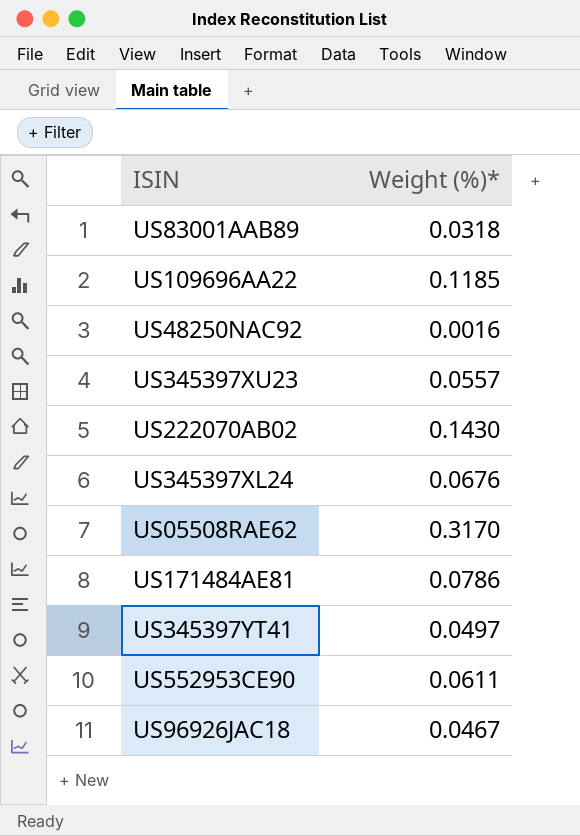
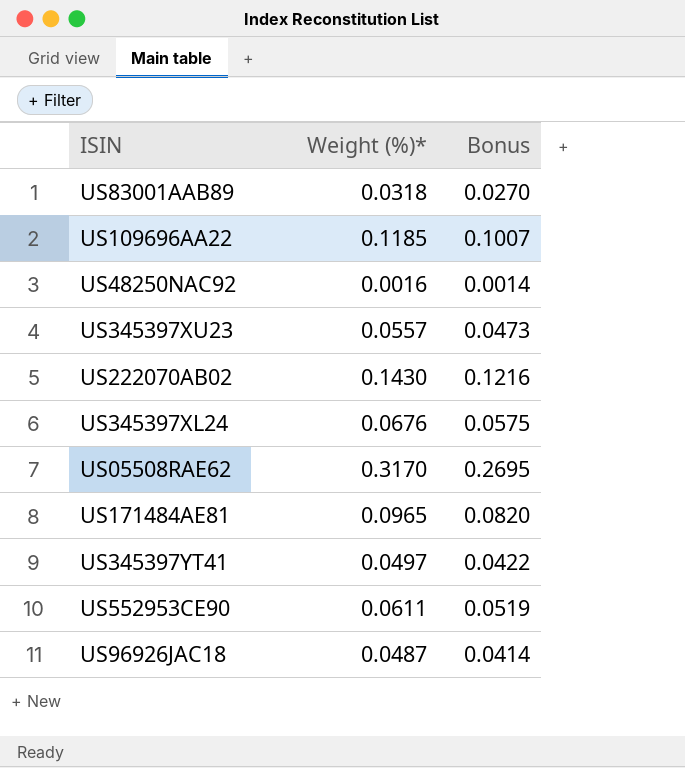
column Bonus | formula: none -> [Weight (%)*] * 0.85
US171484AE81 | Weight (%)*: 0.0786 -> 0.0965
US96926JAC18 | Weight (%)*: 0.0467 -> 0.0487

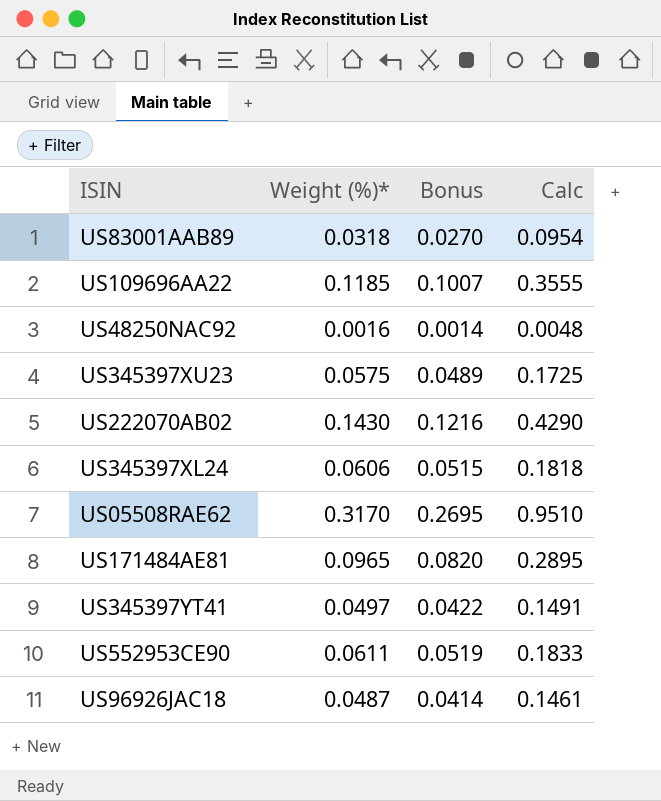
column Calc | formula: none -> [Weight (%)*] * 3
US345397XU23 | Weight (%)*: 0.0557 -> 0.0575
US345397XU23 | Bonus: 0.0473 -> 0.0489
US345397XL24 | Weight (%)*: 0.0676 -> 0.0606
US345397XL24 | Bonus: 0.0575 -> 0.0515

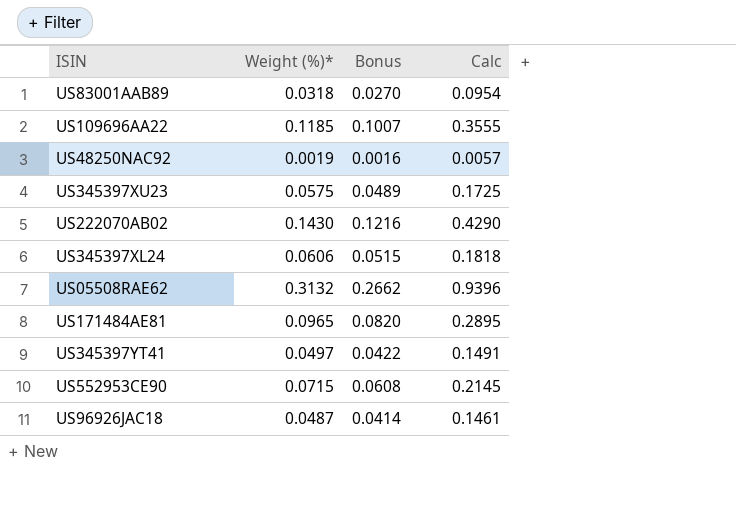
US48250NAC92 | Weight (%)*: 0.0016 -> 0.0019
US48250NAC92 | Bonus: 0.0014 -> 0.0016
US48250NAC92 | Calc: 0.0048 -> 0.0057
US05508RAE62 | Weight (%)*: 0.3170 -> 0.3132
US05508RAE62 | Bonus: 0.2695 -> 0.2662
US05508RAE62 | Calc: 0.9510 -> 0.9396
US552953CE90 | Weight (%)*: 0.0611 -> 0.0715
US552953CE90 | Bonus: 0.0519 -> 0.0608
US552953CE90 | Calc: 0.1833 -> 0.2145

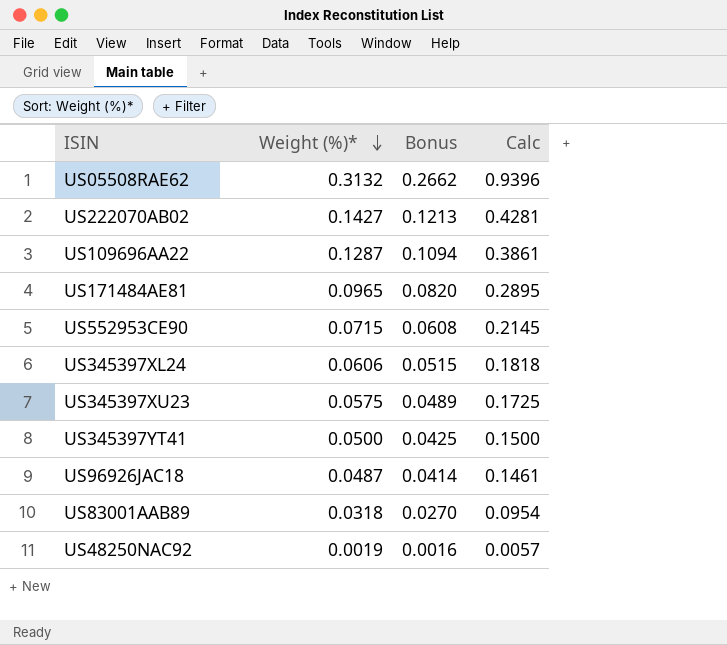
row order: none -> Weight (%)* descending
US222070AB02 | Weight (%)*: 0.1430 -> 0.1427
US222070AB02 | Bonus: 0.1216 -> 0.1213
US222070AB02 | Calc: 0.4290 -> 0.4281
US109696AA22 | Weight (%)*: 0.1185 -> 0.1287
US109696AA22 | Bonus: 0.1007 -> 0.1094
US109696AA22 | Calc: 0.3555 -> 0.3861
US345397YT41 | Weight (%)*: 0.0497 -> 0.0500
US345397YT41 | Bonus: 0.0422 -> 0.0425
US345397YT41 | Calc: 0.1491 -> 0.1500

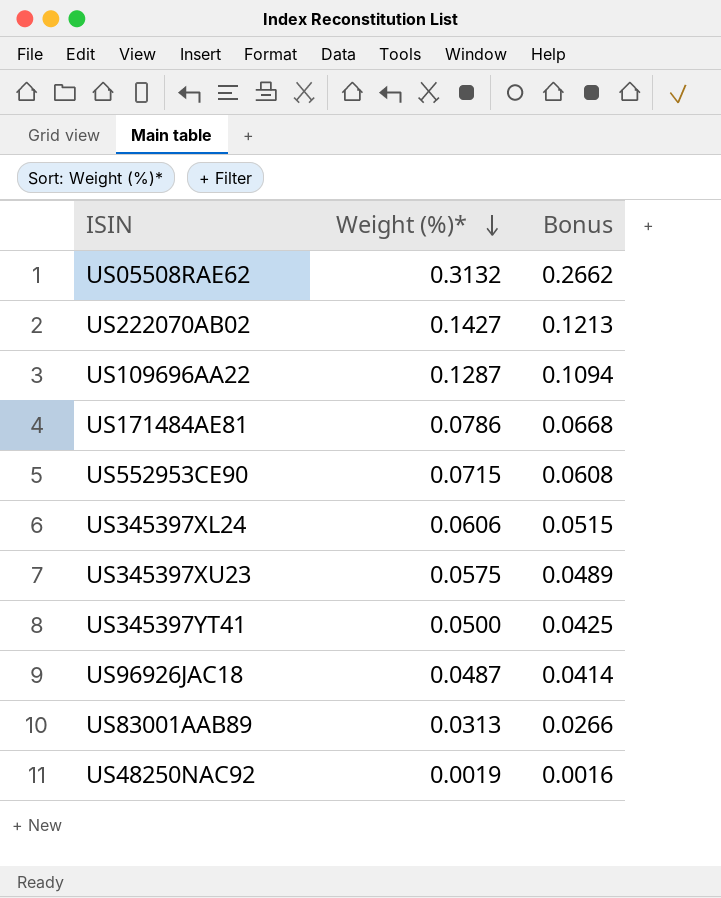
column Calc | formula: [Weight (%)*] * 3 -> none
US171484AE81 | Weight (%)*: 0.0965 -> 0.0786
US171484AE81 | Bonus: 0.0820 -> 0.0668
US83001AAB89 | Weight (%)*: 0.0318 -> 0.0313
US83001AAB89 | Bonus: 0.0270 -> 0.0266

